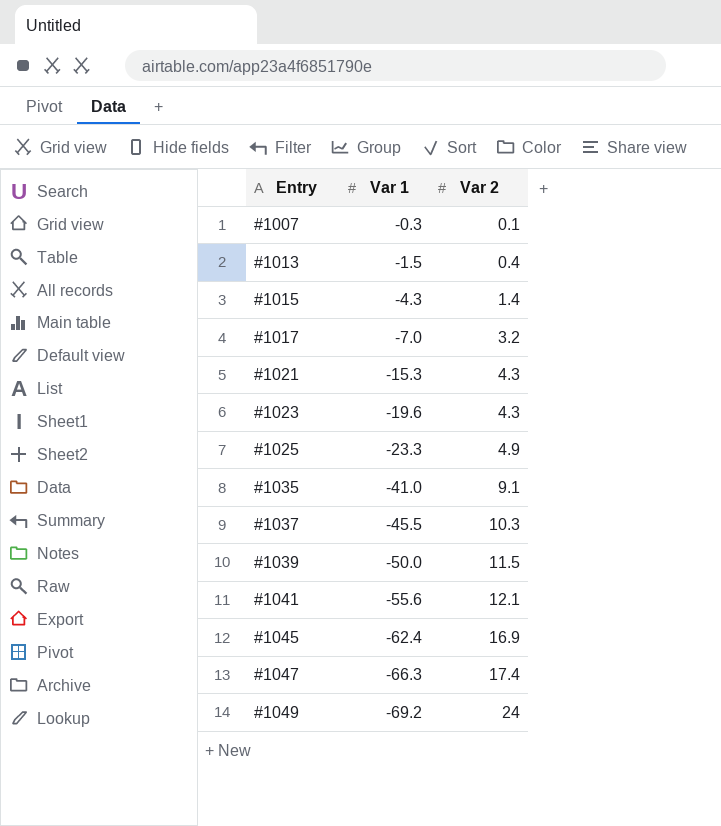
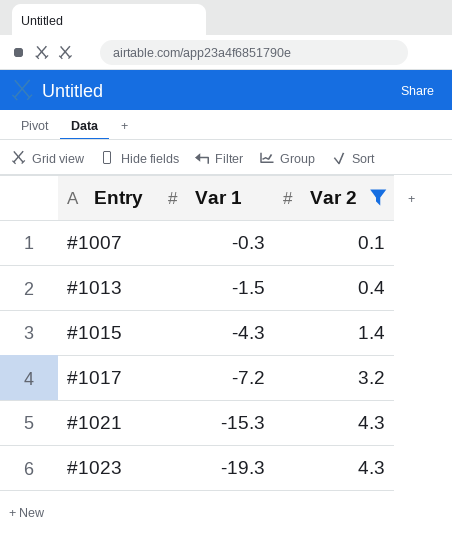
filter: none -> Var 2 <= 4.3
#1017 | Var 1: -7.0 -> -7.2
#1023 | Var 1: -19.6 -> -19.3

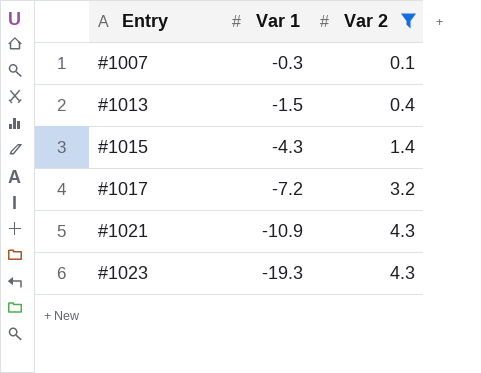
#1021 | Var 1: -15.3 -> -10.9

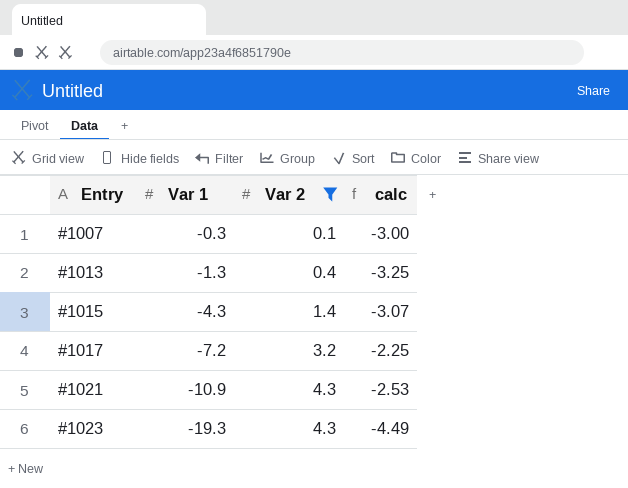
column calc | formula: none -> [Var 1] / [Var 2]
#1013 | Var 1: -1.5 -> -1.3

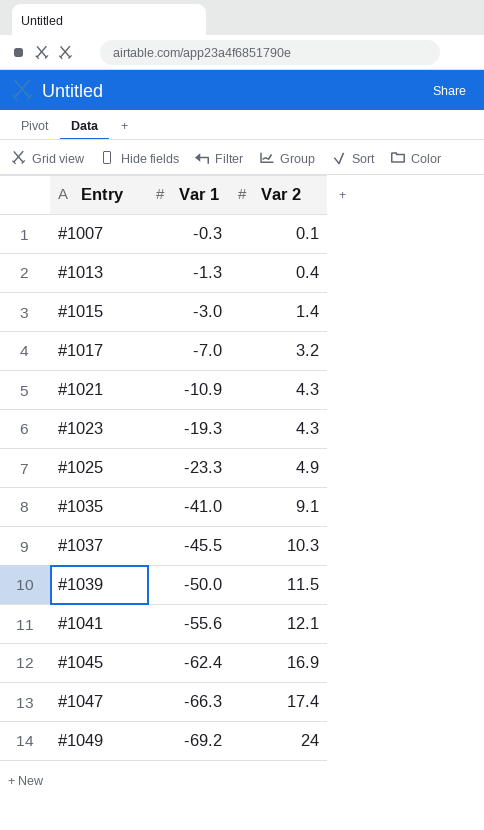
filter: Var 2 <= 4.3 -> none
column calc | formula: [Var 1] / [Var 2] -> none
#1015 | Var 1: -4.3 -> -3.0
#1017 | Var 1: -7.2 -> -7.0

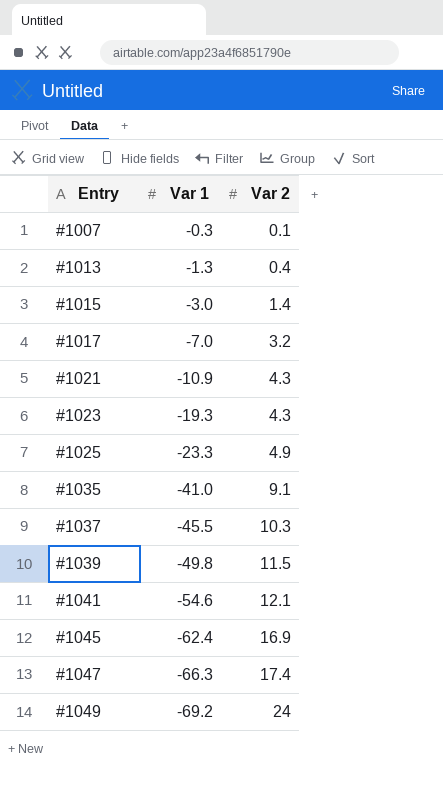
#1039 | Var 1: -50.0 -> -49.8
#1041 | Var 1: -55.6 -> -54.6

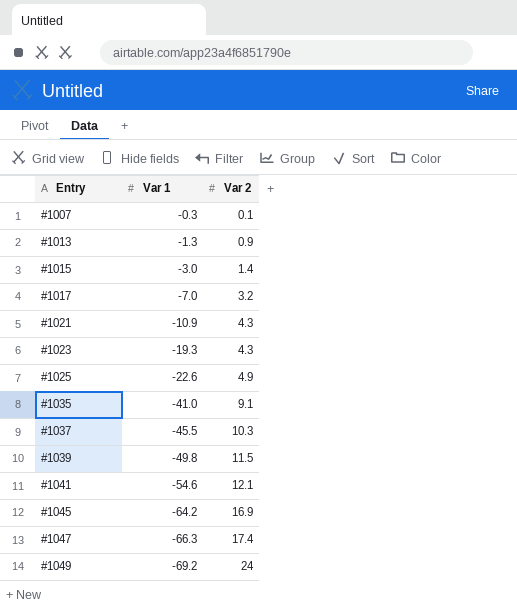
#1013 | Var 2: 0.4 -> 0.9
#1025 | Var 1: -23.3 -> -22.6
#1045 | Var 1: -62.4 -> -64.2

